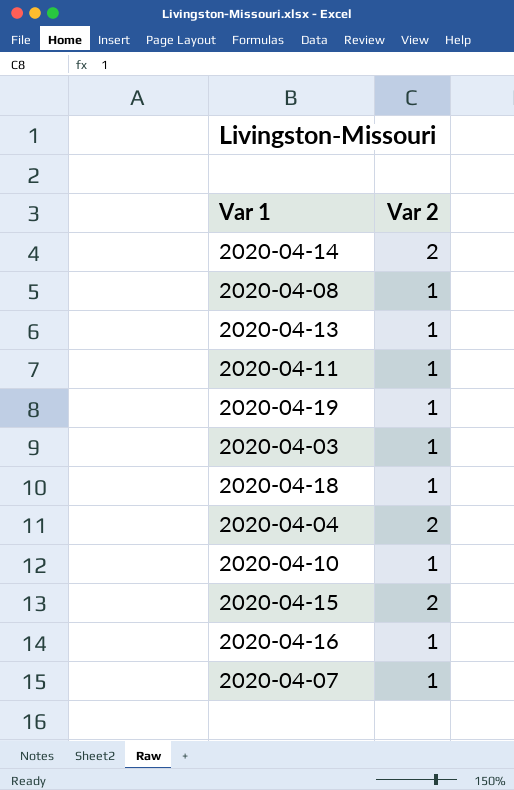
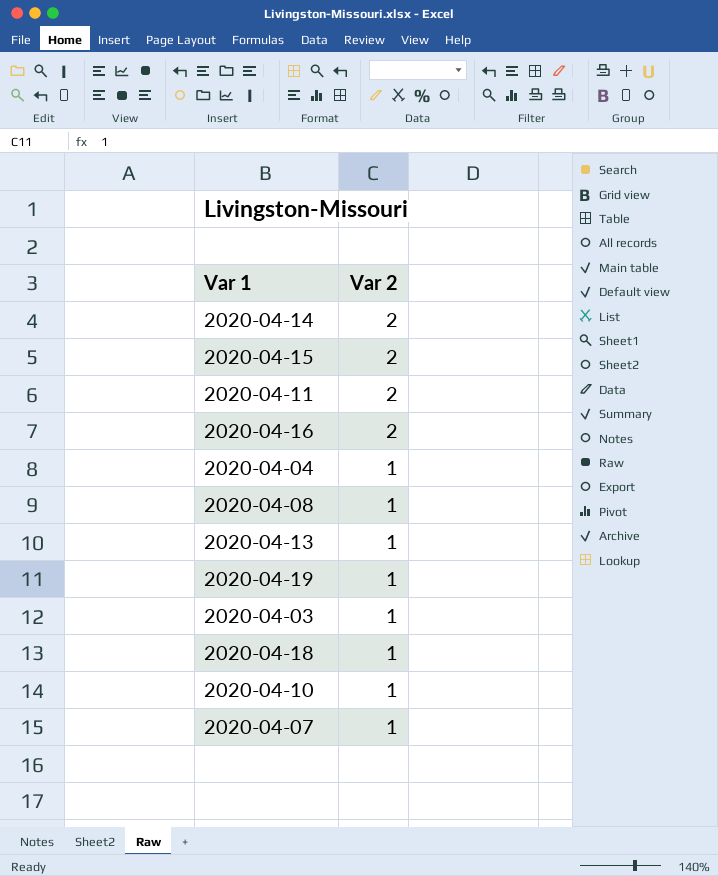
row order: none -> Var 2 descending
2020-04-11 | Var 2: 1 -> 2
2020-04-16 | Var 2: 1 -> 2
2020-04-04 | Var 2: 2 -> 1

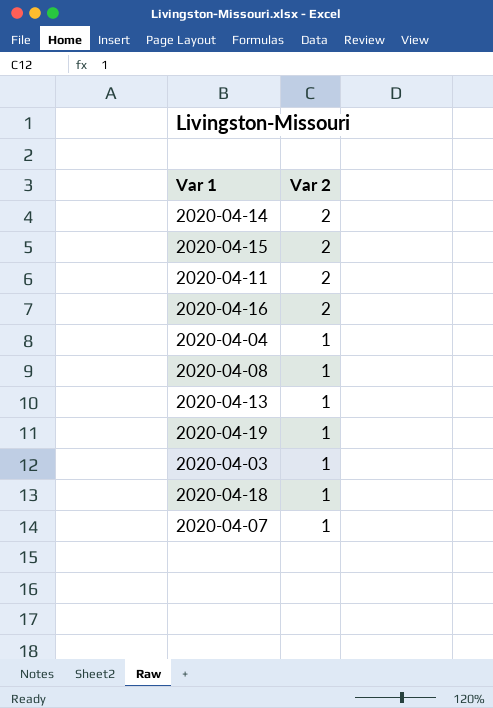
row 2020-04-10: 1 -> none

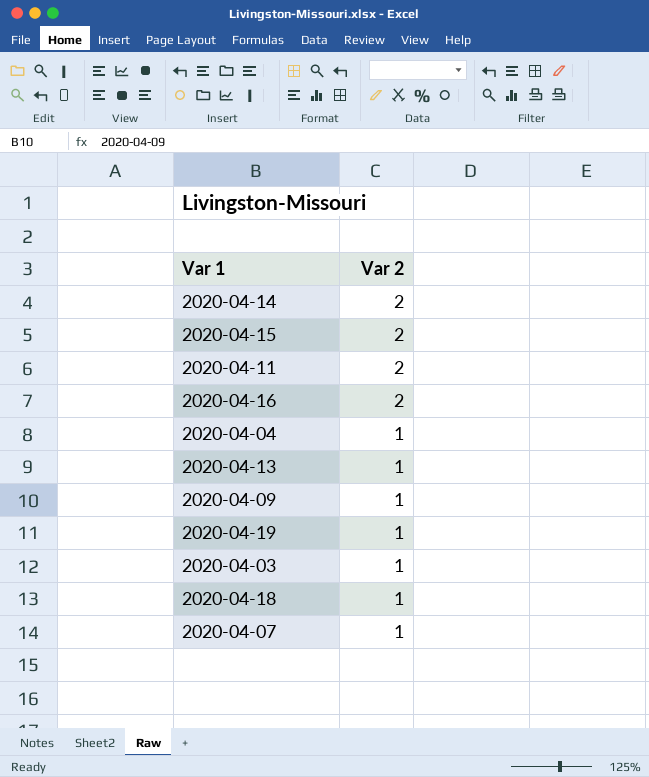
row 2020-04-08: 1 -> none
row 2020-04-09: none -> 1

